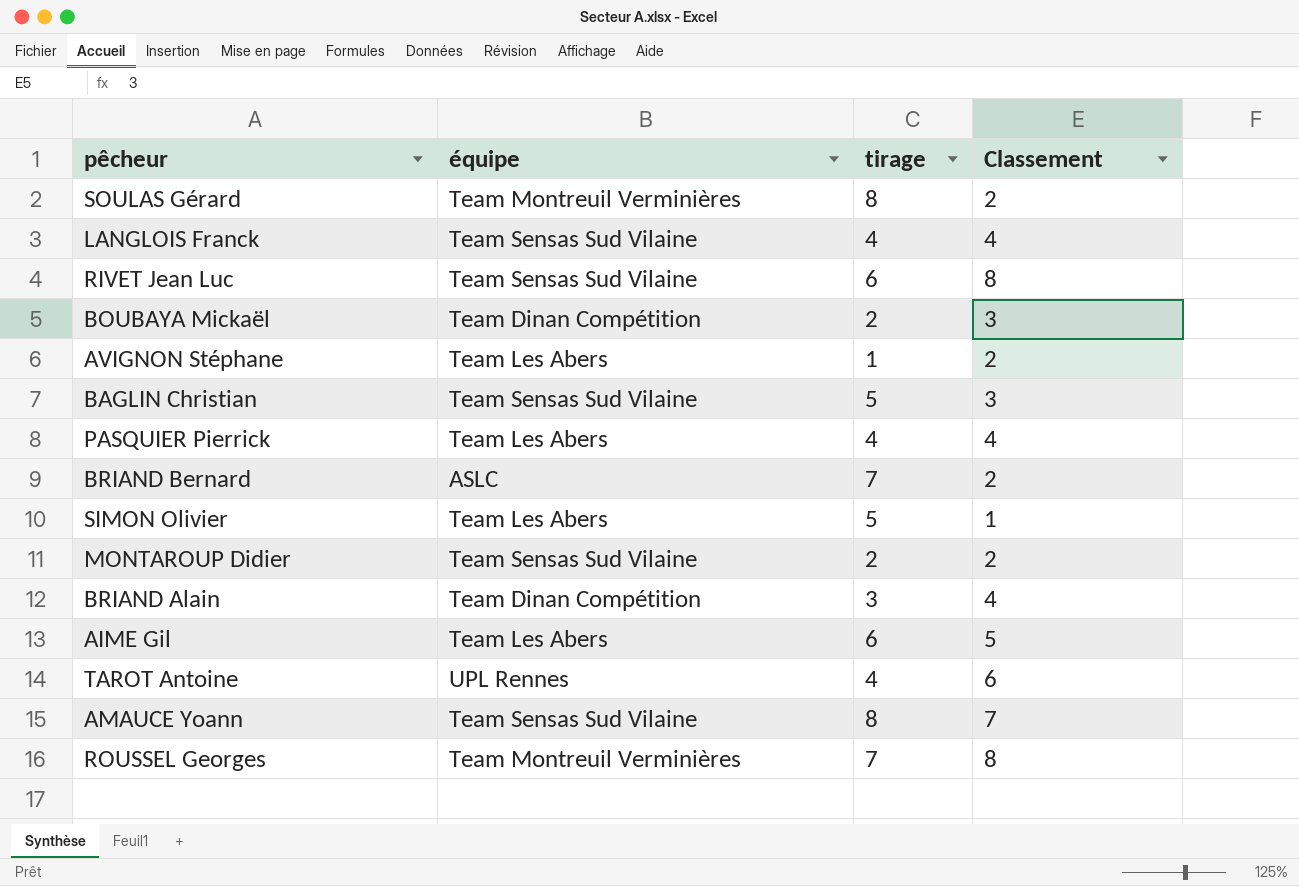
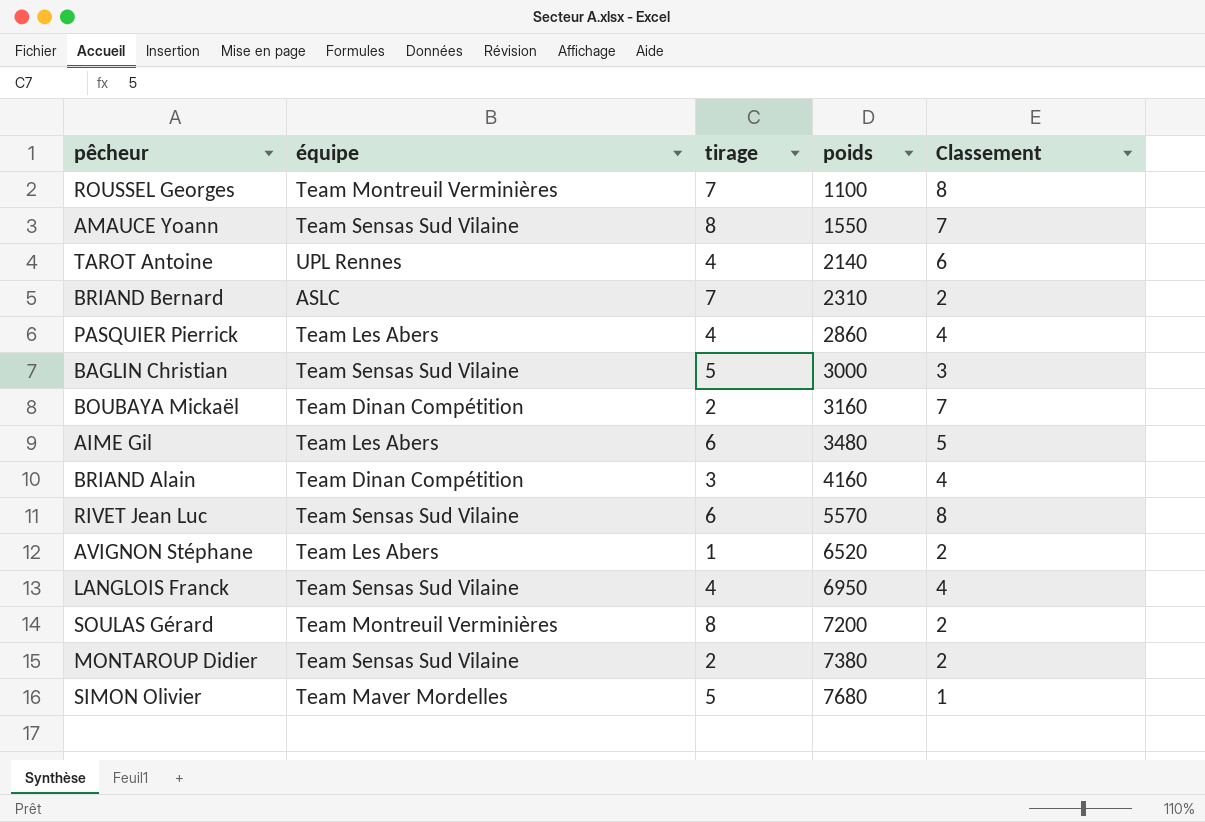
row order: none -> poids ascending
column poids | position: none -> 4
BOUBAYA Mickaël | Classement: 3 -> 7
SIMON Olivier | équipe: Team Les Abers -> Team Maver Mordelles

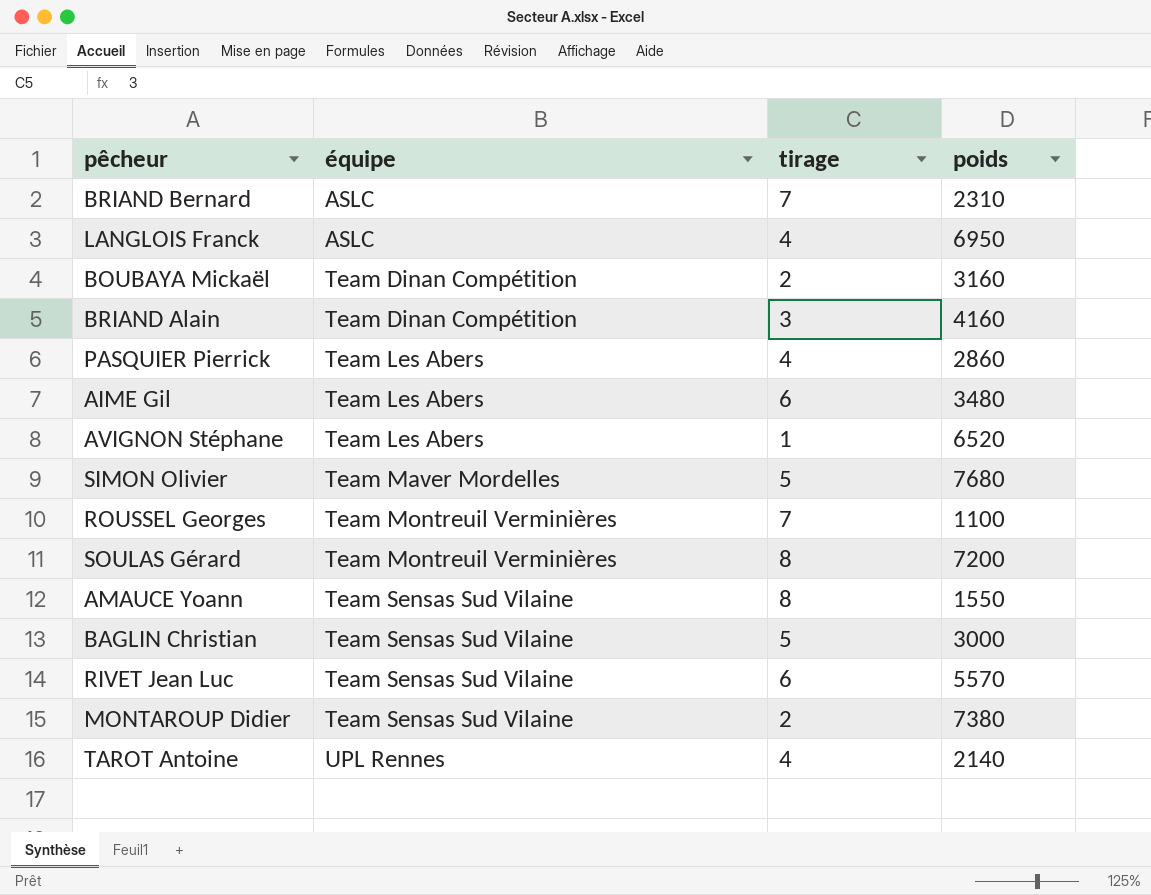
row order: poids ascending -> équipe ascending
column Classement | position: 5 -> none
LANGLOIS Franck | équipe: Team Sensas Sud Vilaine -> ASLC

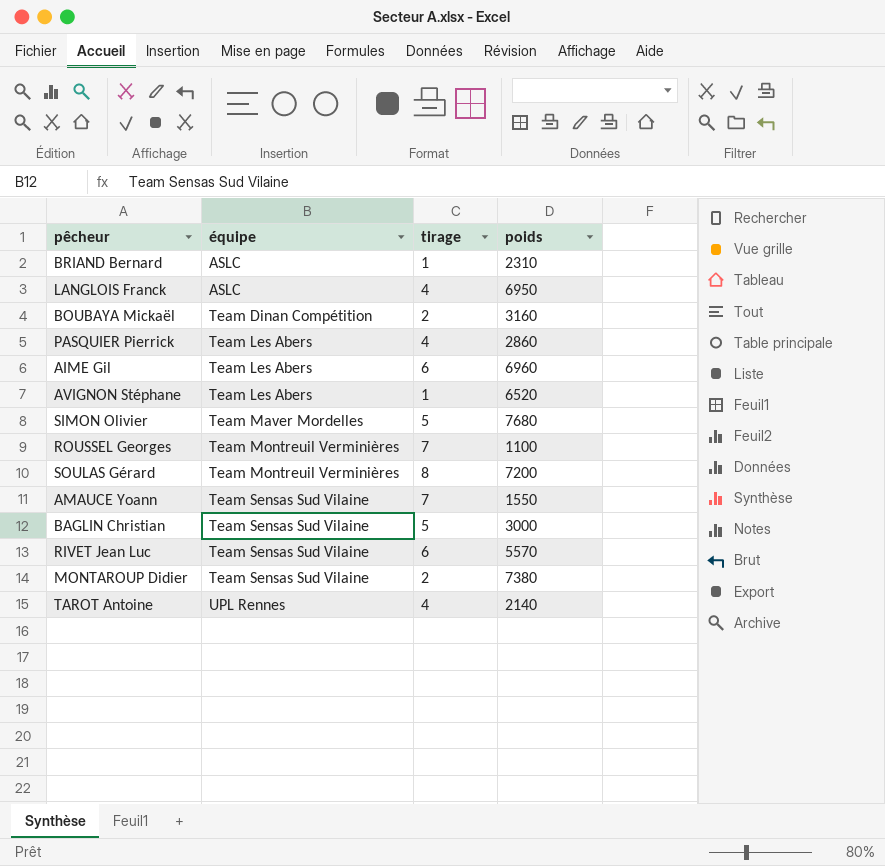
row BRIAND Alain: Team Dinan Compétition | 3 | 4160 -> none
BRIAND Bernard | tirage: 7 -> 1
AIME Gil | poids: 3480 -> 6960
AMAUCE Yoann | tirage: 8 -> 7

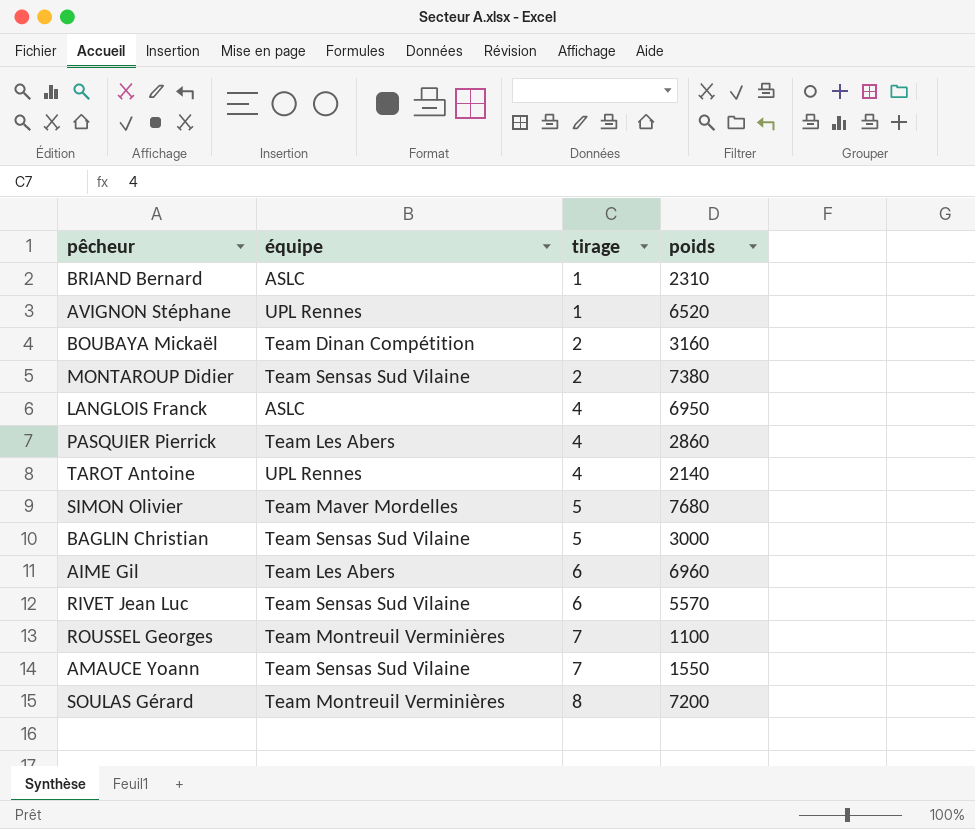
row order: équipe ascending -> tirage ascending
AVIGNON Stéphane | équipe: Team Les Abers -> UPL Rennes

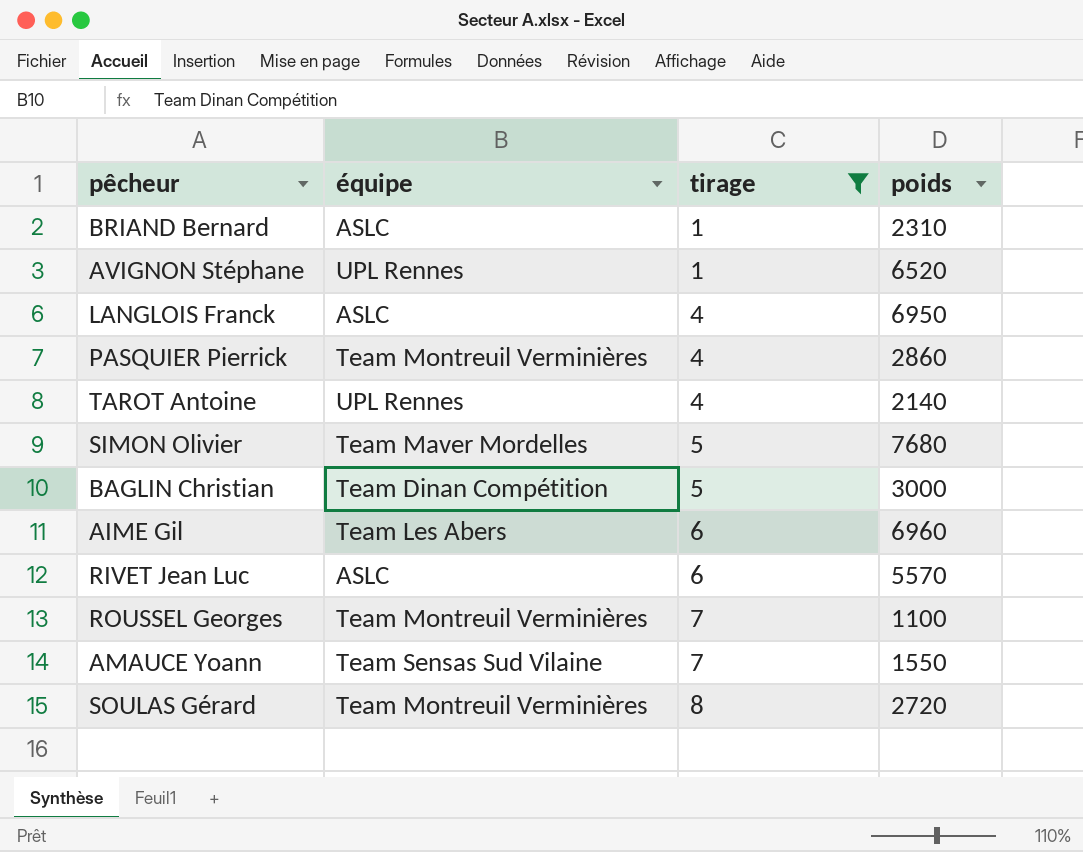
filter: none -> tirage != 2
PASQUIER Pierrick | équipe: Team Les Abers -> Team Montreuil Verminières
BAGLIN Christian | équipe: Team Sensas Sud Vilaine -> Team Dinan Compétition
RIVET Jean Luc | équipe: Team Sensas Sud Vilaine -> ASLC
SOULAS Gérard | poids: 7200 -> 2720

